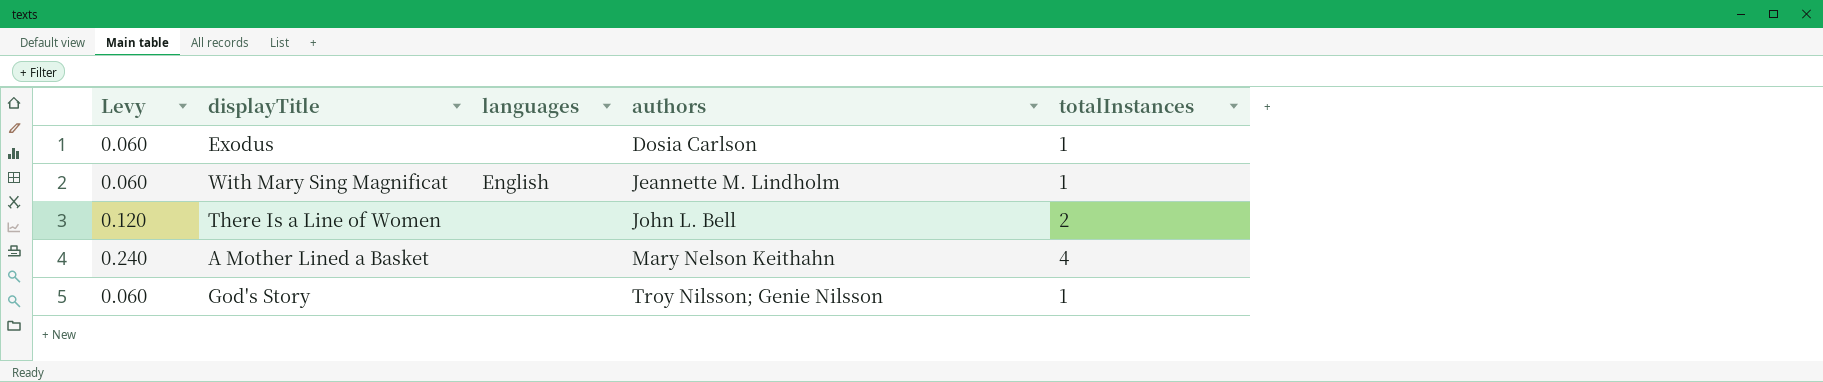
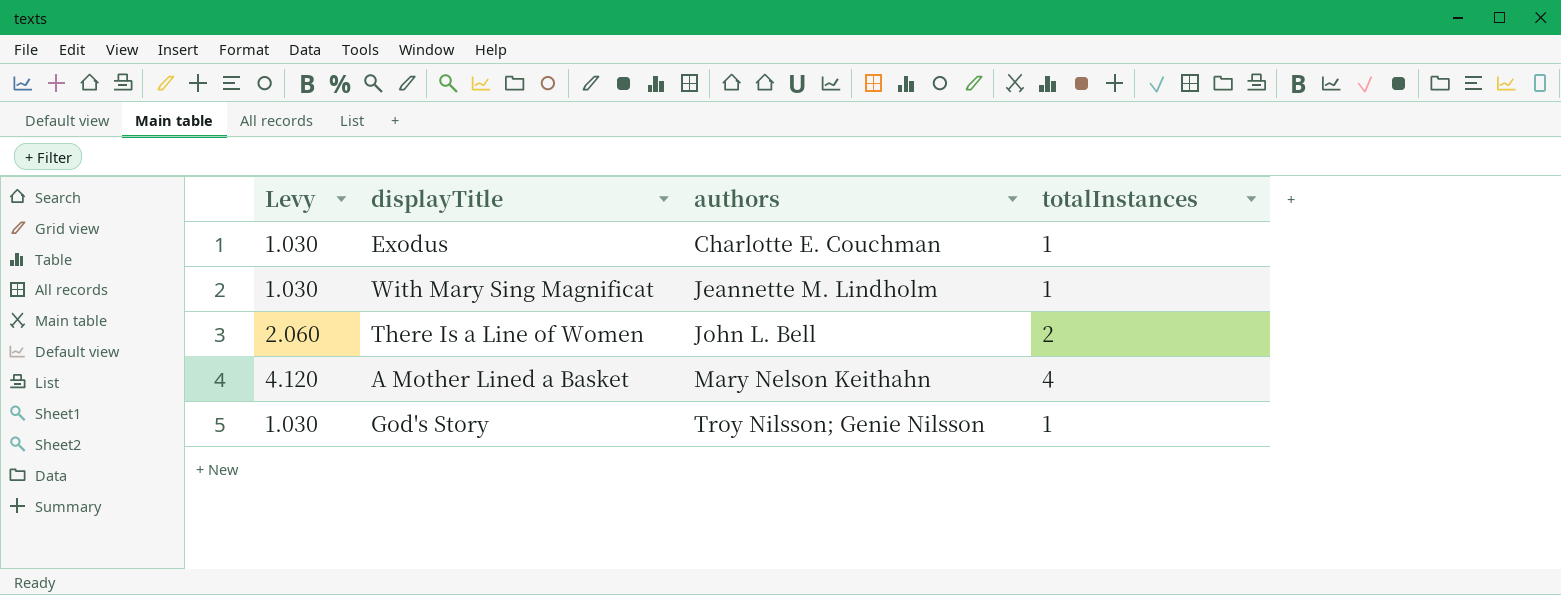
column languages | position: 3 -> none
column Levy | formula: [totalInstances] * 0.06 -> [totalInstances] * 1.03
Exodus | authors: Dosia Carlson -> Charlotte E. Couchman

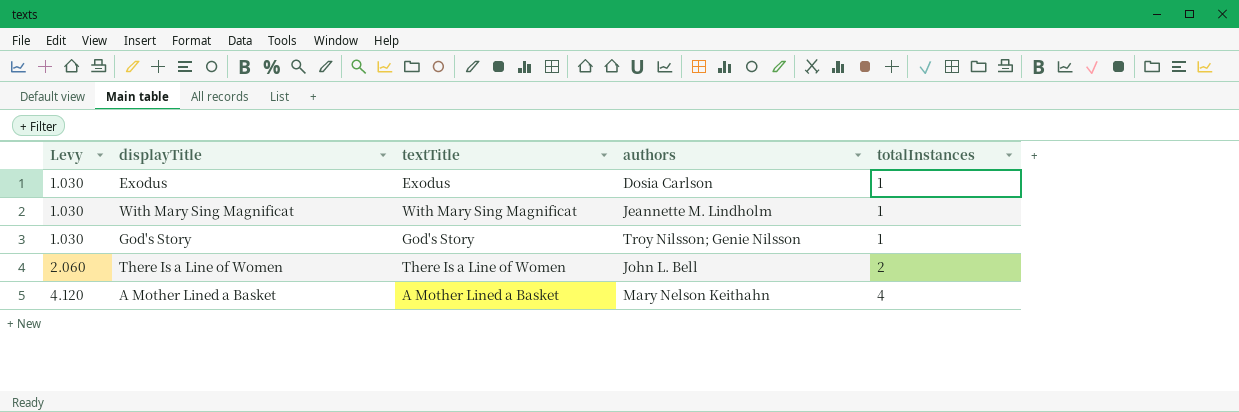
row order: authors ascending -> Levy ascending
column textTitle | position: none -> 3
Exodus | authors: Charlotte E. Couchman -> Dosia Carlson

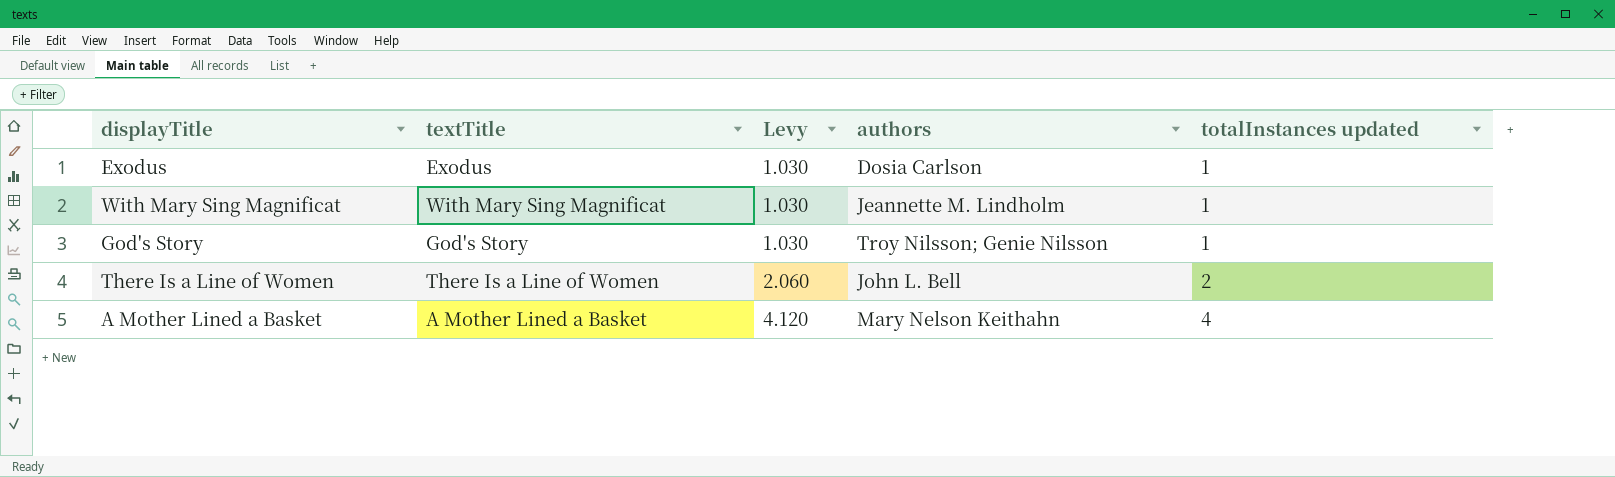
column Levy | position: 1 -> 3
column name: totalInstances -> totalInstances updated

